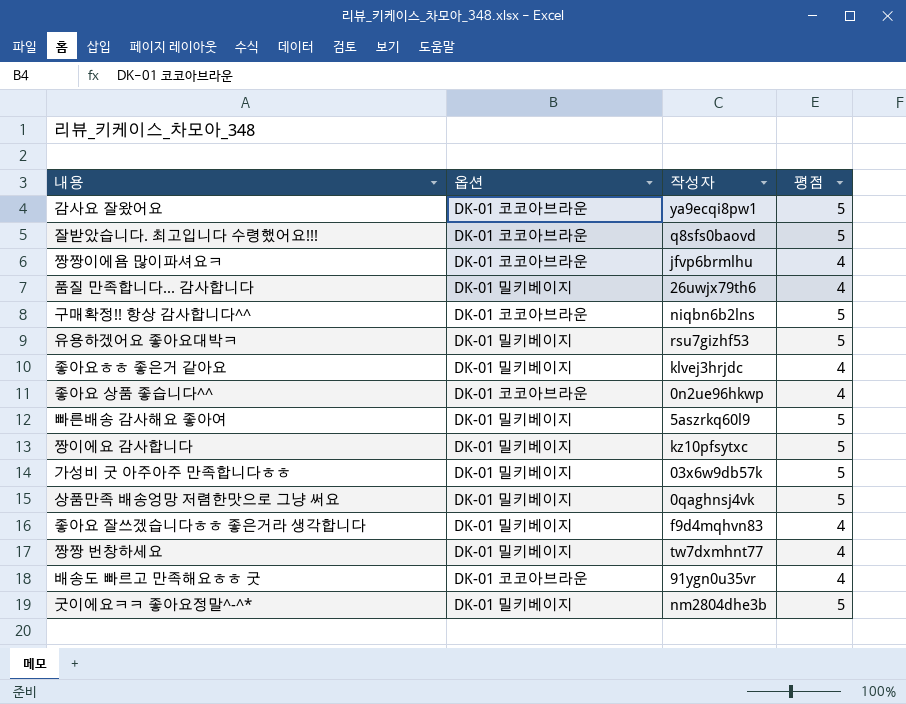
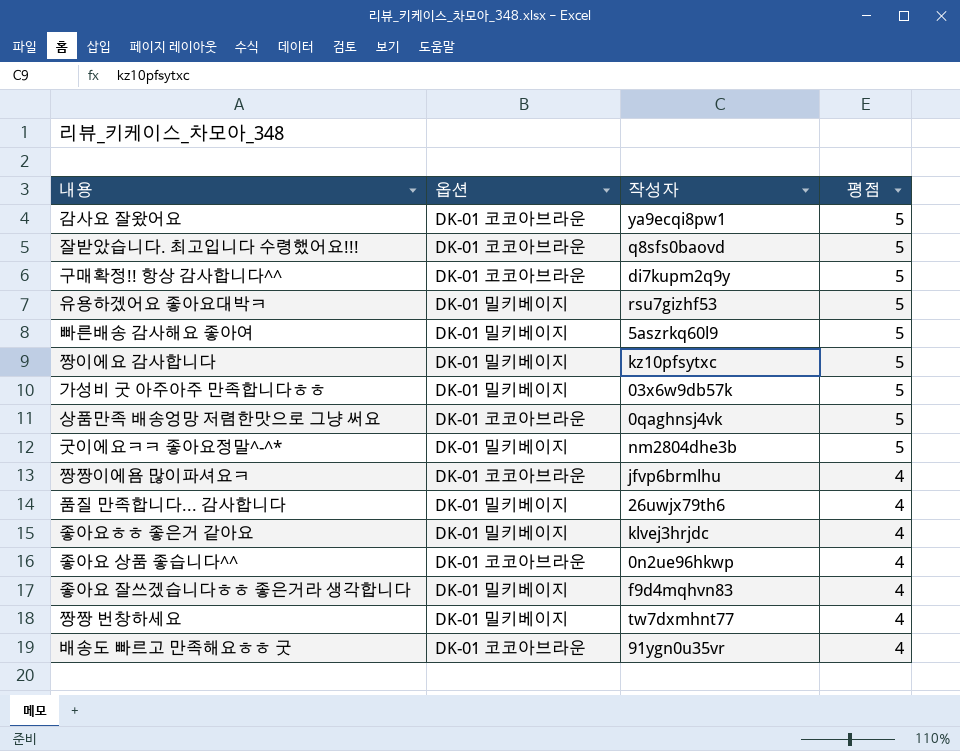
row order: none -> 평점 descending
구매확정!! 항상 감사합니다^^ | 작성자: niqbn6b2lns -> di7kupm2q9y
상품만족 배송엉망 저렴한맛으로 그냥 써요 | 옵션: DK-01 밀키베이지 -> DK-01 코코아브라운

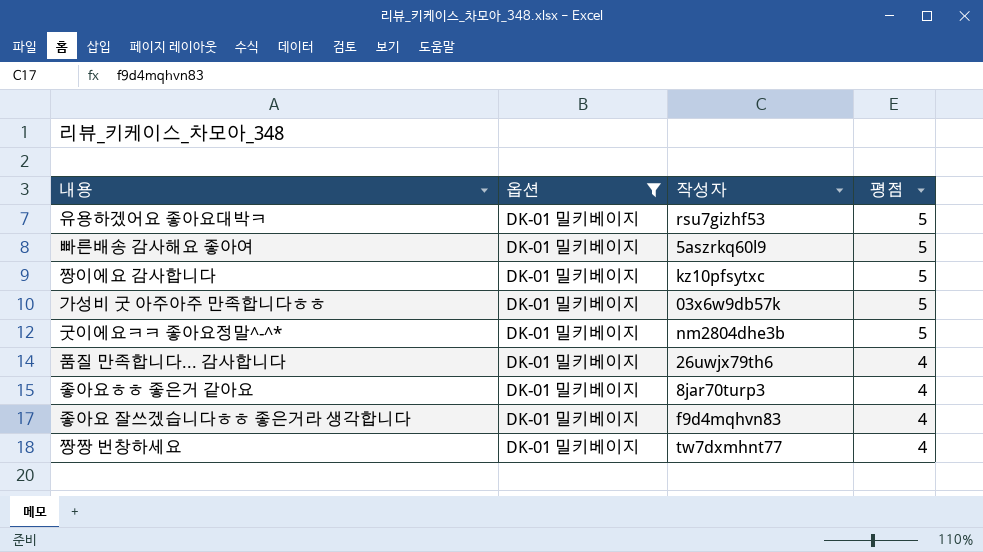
filter: none -> 옵션 = DK-01 밀키베이지
좋아요ㅎㅎ 좋은거 같아요 | 작성자: klvej3hrjdc -> 8jar70turp3

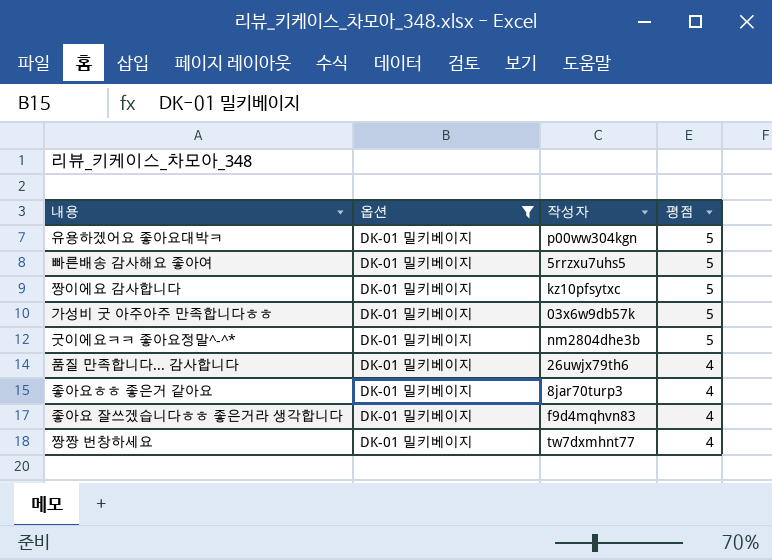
유용하겠어요 좋아요대박ㅋ | 작성자: rsu7gizhf53 -> p00ww304kgn
빠른배송 감사해요 좋아여 | 작성자: 5aszrkq60l9 -> 5rrzxu7uhs5

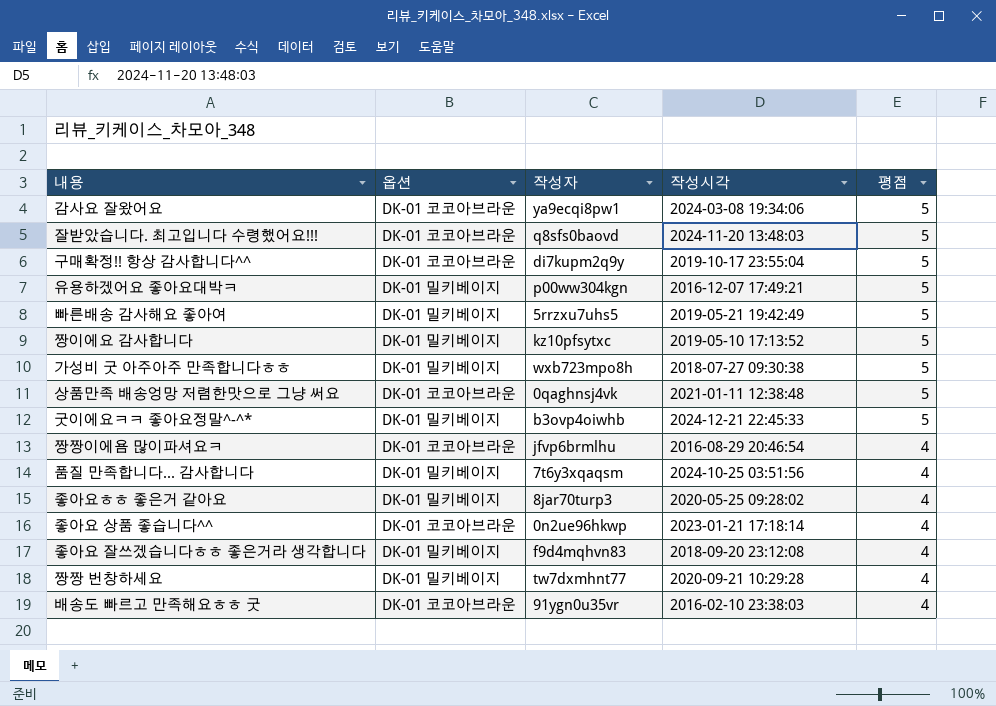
filter: 옵션 = DK-01 밀키베이지 -> none
column 작성시각 | position: none -> 4
가성비 굿 아주아주 만족합니다ㅎㅎ | 작성자: 03x6w9db57k -> wxb723mpo8h
굿이에요ㅋㅋ 좋아요정말^-^* | 작성자: nm2804dhe3b -> b3ovp4oiwhb
품질 만족합니다... 감사합니다 | 작성자: 26uwjx79th6 -> 7t6y3xqaqsm

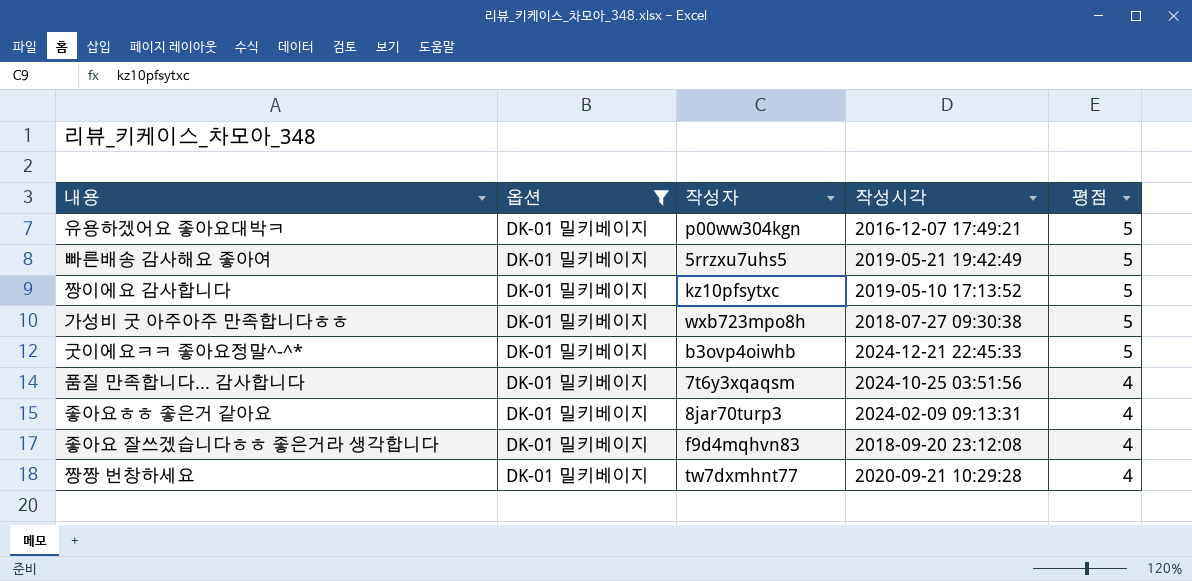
filter: none -> 옵션 = DK-01 밀키베이지
좋아요ㅎㅎ 좋은거 같아요 | 작성시각: 2020-05-25 09:28:02 -> 2024-02-09 09:13:31

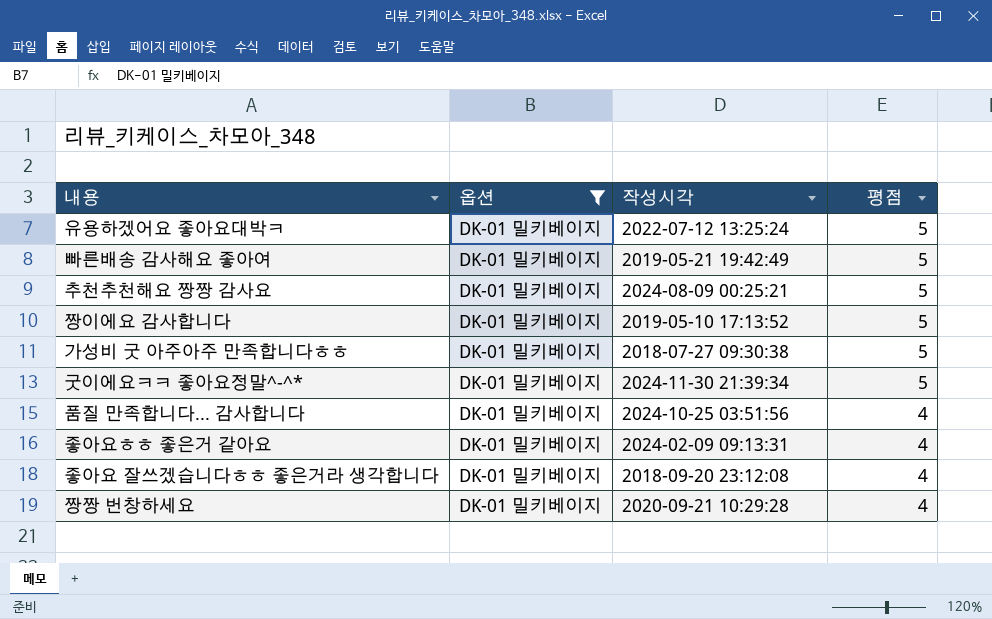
column 작성자 | position: 3 -> none
유용하겠어요 좋아요대박ㅋ | 작성시각: 2016-12-07 17:49:21 -> 2022-07-12 13:25:24
row 추천추천해요 짱짱 감사요: none -> DK-01 밀키베이지 | 2024-08-09 00:25:21 | 5
굿이에요ㅋㅋ 좋아요정말^-^* | 작성시각: 2024-12-21 22:45:33 -> 2024-11-30 21:39:34

